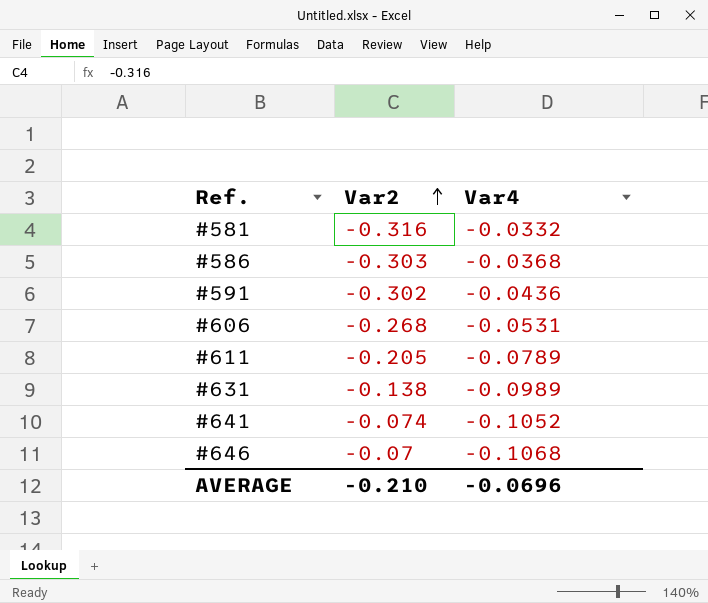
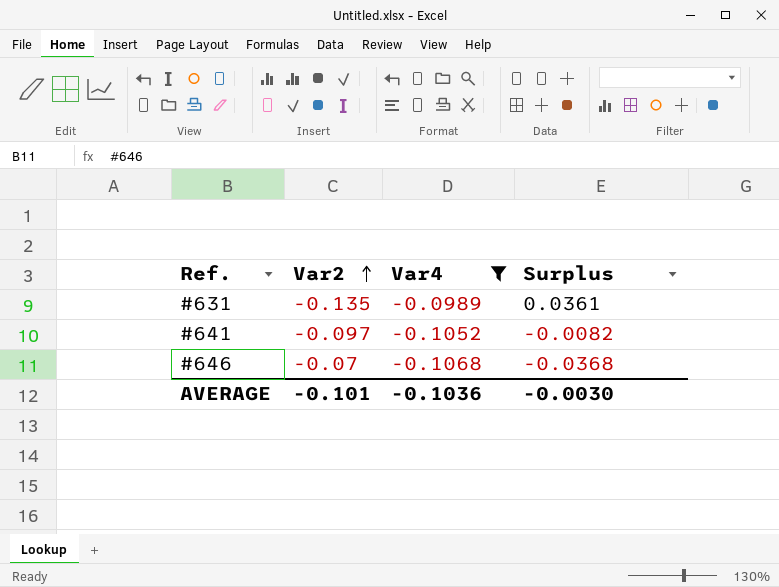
filter: none -> Var4 <= -0.0989
column Surplus | formula: none -> [Var4] - [Var2]
#631 | Var2: -0.138 -> -0.135
#641 | Var2: -0.074 -> -0.097
AVERAGE | Var2: -0.210 -> -0.101
AVERAGE | Var4: -0.0696 -> -0.1036

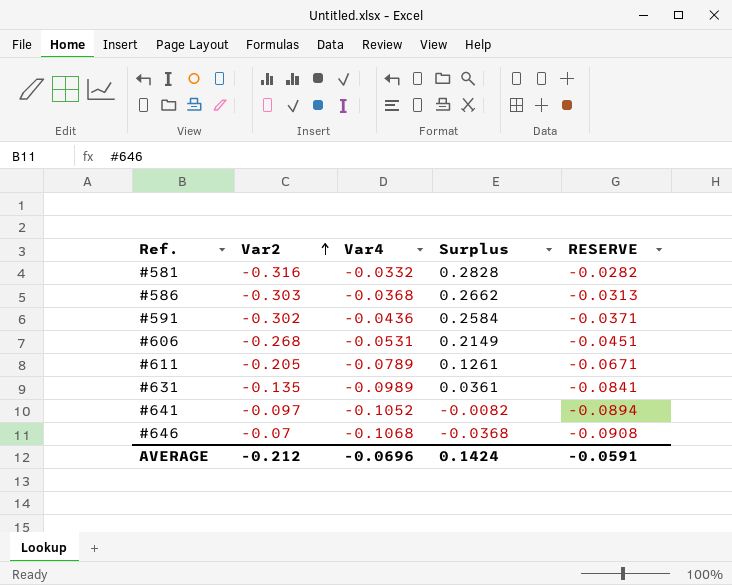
filter: Var4 <= -0.0989 -> none
column RESERVE | formula: none -> [Var4] * 0.85
AVERAGE | Var2: -0.101 -> -0.212
AVERAGE | Var4: -0.1036 -> -0.0696
AVERAGE | Surplus: -0.0030 -> 0.1424

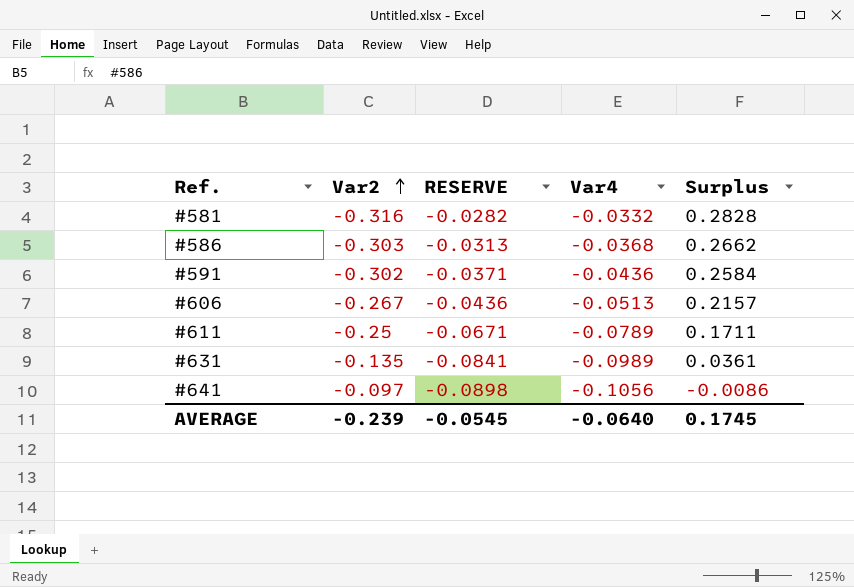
column RESERVE | position: 5 -> 3
row #646: -0.07 | -0.1068 | -0.0368 | -0.0908 -> none
#606 | Var2: -0.268 -> -0.267
#606 | RESERVE: -0.0451 -> -0.0436
#606 | Var4: -0.0531 -> -0.0513
#606 | Surplus: 0.2149 -> 0.2157
#611 | Var2: -0.205 -> -0.25
#611 | Surplus: 0.1261 -> 0.1711
#641 | RESERVE: -0.0894 -> -0.0898
#641 | Var4: -0.1052 -> -0.1056
#641 | Surplus: -0.0082 -> -0.0086
AVERAGE | Var2: -0.212 -> -0.239
AVERAGE | RESERVE: -0.0591 -> -0.0545
AVERAGE | Var4: -0.0696 -> -0.0640
AVERAGE | Surplus: 0.1424 -> 0.1745

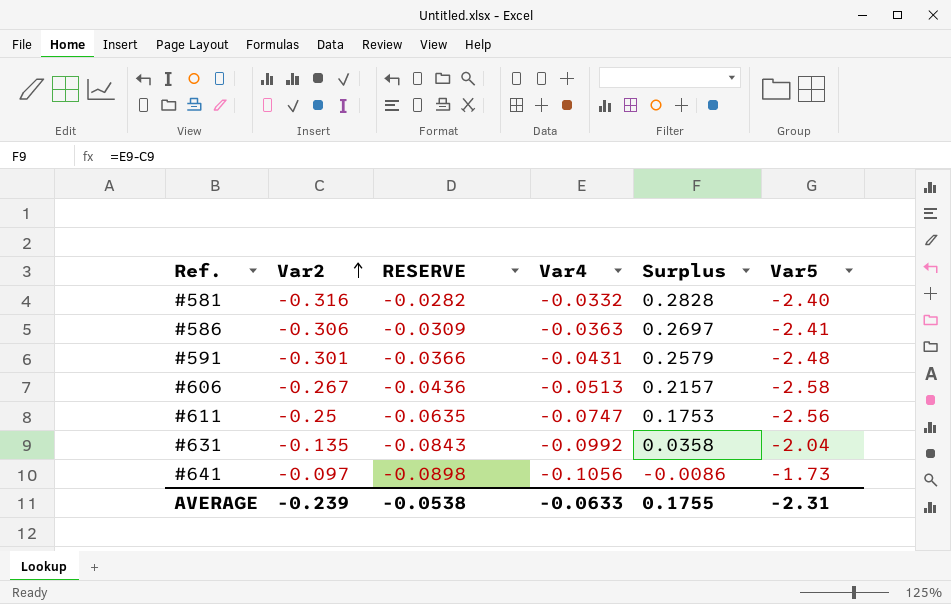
column Var5 | position: none -> 6
#586 | Var2: -0.303 -> -0.306
#586 | RESERVE: -0.0313 -> -0.0309
#586 | Var4: -0.0368 -> -0.0363
#586 | Surplus: 0.2662 -> 0.2697
#591 | Var2: -0.302 -> -0.301
#591 | RESERVE: -0.0371 -> -0.0366
#591 | Var4: -0.0436 -> -0.0431
#591 | Surplus: 0.2584 -> 0.2579
#611 | RESERVE: -0.0671 -> -0.0635
#611 | Var4: -0.0789 -> -0.0747
#611 | Surplus: 0.1711 -> 0.1753
#631 | RESERVE: -0.0841 -> -0.0843
#631 | Var4: -0.0989 -> -0.0992
#631 | Surplus: 0.0361 -> 0.0358
AVERAGE | RESERVE: -0.0545 -> -0.0538
AVERAGE | Var4: -0.0640 -> -0.0633
AVERAGE | Surplus: 0.1745 -> 0.1755

